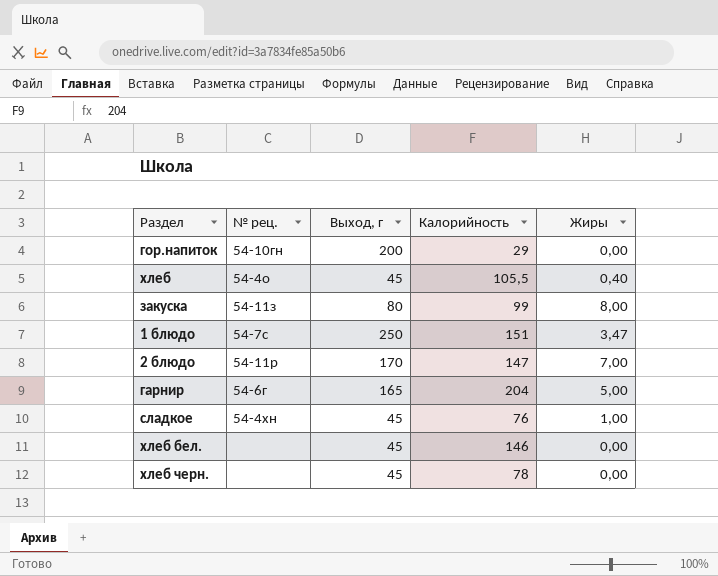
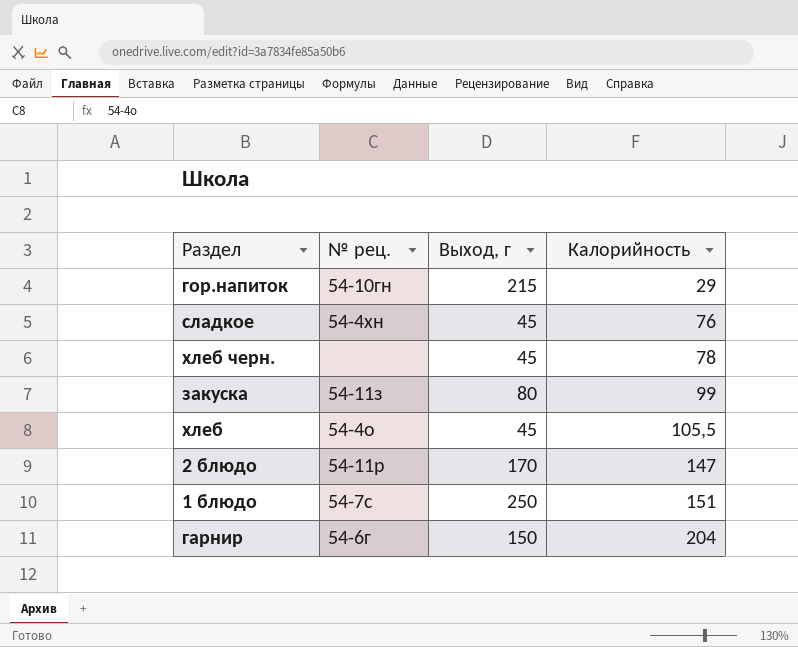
row order: none -> Калорийность ascending
column Жиры | position: 5 -> none
row хлеб бел.: none | 45 | 146 | 0,00 -> none
гор.напиток | Выход, г: 200 -> 215
гарнир | Выход, г: 165 -> 150

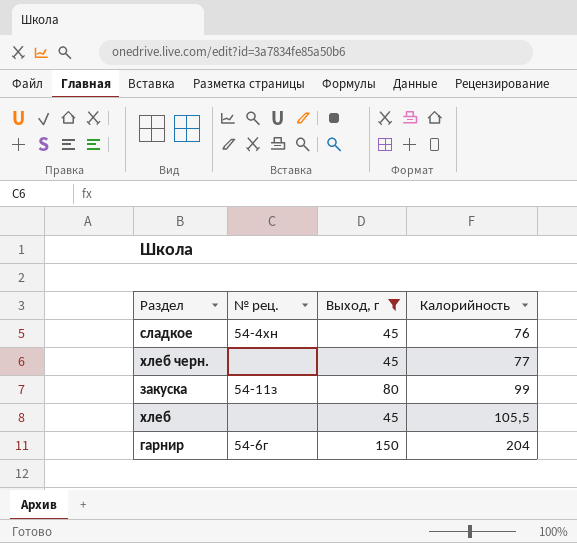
filter: none -> Выход, г <= 150
хлеб черн. | Калорийность: 78 -> 77
хлеб | № рец.: 54-4о -> none

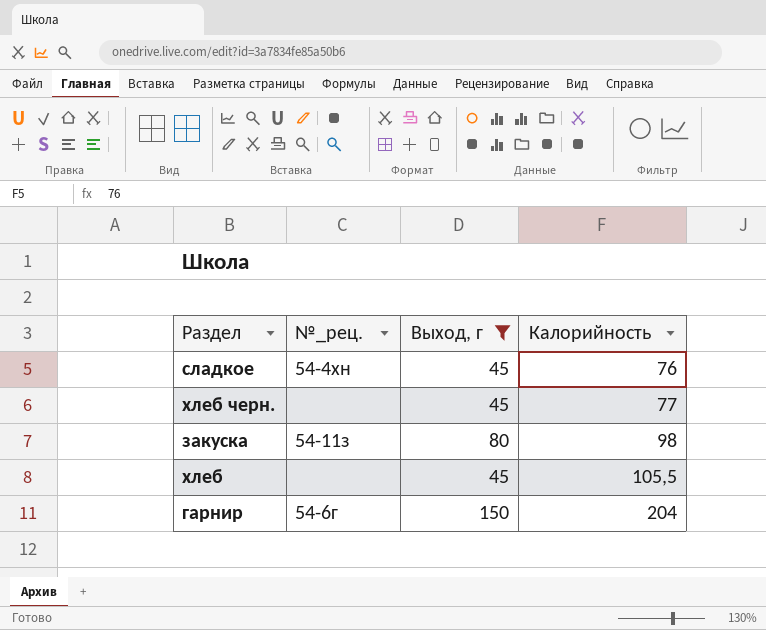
column name: № рец. -> №_рец.
закуска | Калорийность: 99 -> 98

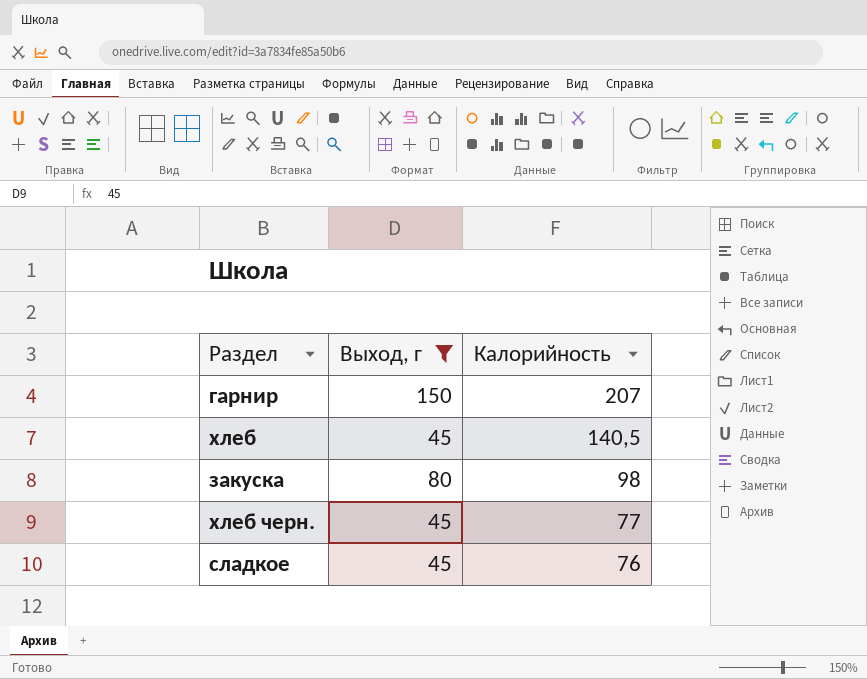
row order: Калорийность ascending -> Калорийность descending
column №_рец. | position: 2 -> none
гарнир | Калорийность: 204 -> 207
хлеб | Калорийность: 105,5 -> 140,5

